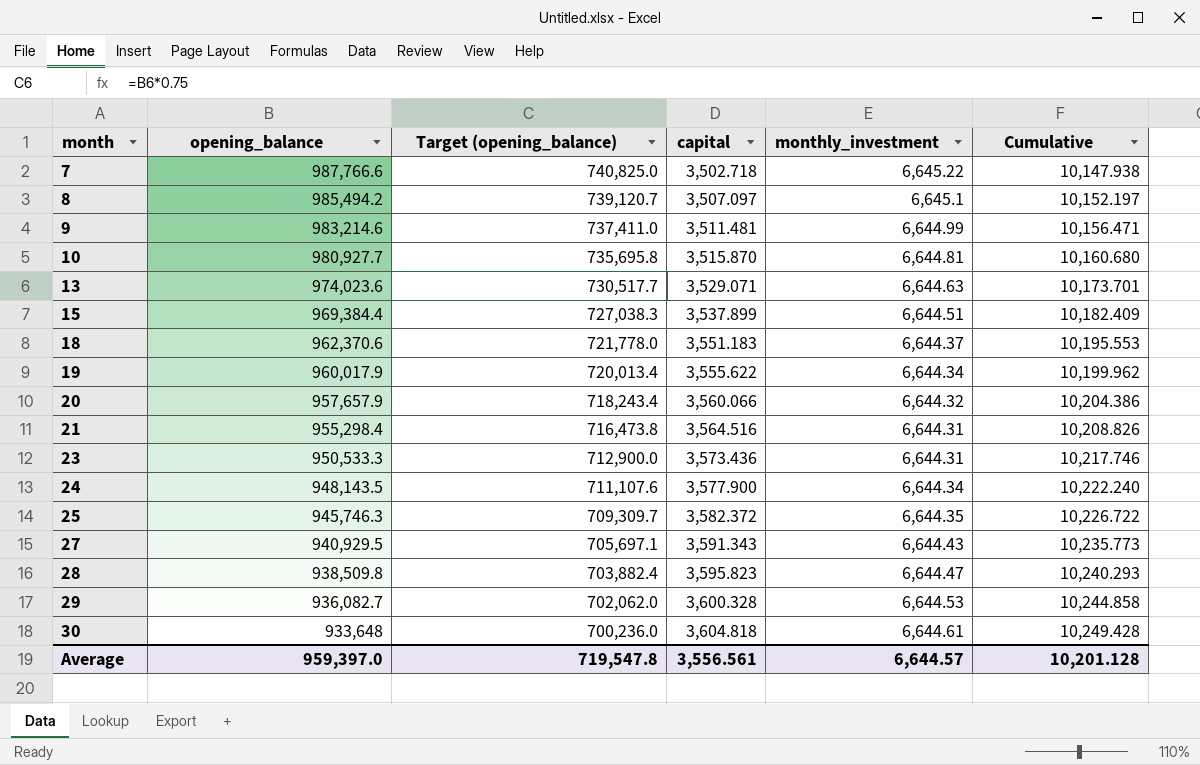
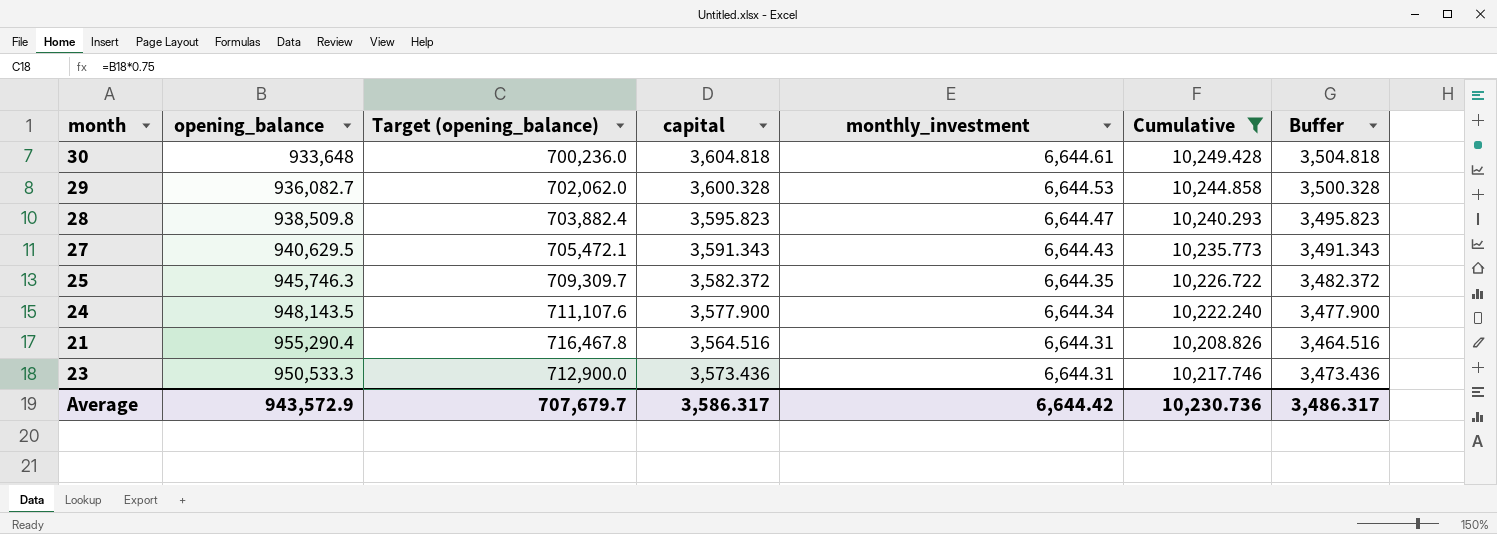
filter: none -> Cumulative >= 10,208.826
row order: month ascending -> monthly_investment descending
column Buffer | formula: none -> [capital] - 100
27 | opening_balance: 940,929.5 -> 940,629.5
27 | Target (opening_balance): 705,697.1 -> 705,472.1
21 | opening_balance: 955,298.4 -> 955,290.4
21 | Target (opening_balance): 716,473.8 -> 716,467.8
Average | opening_balance: 959,397.0 -> 943,572.9
Average | Target (opening_balance): 719,547.8 -> 707,679.7
Average | capital: 3,556.561 -> 3,586.317
Average | monthly_investment: 6,644.57 -> 6,644.42
Average | Cumulative: 10,201.128 -> 10,230.736

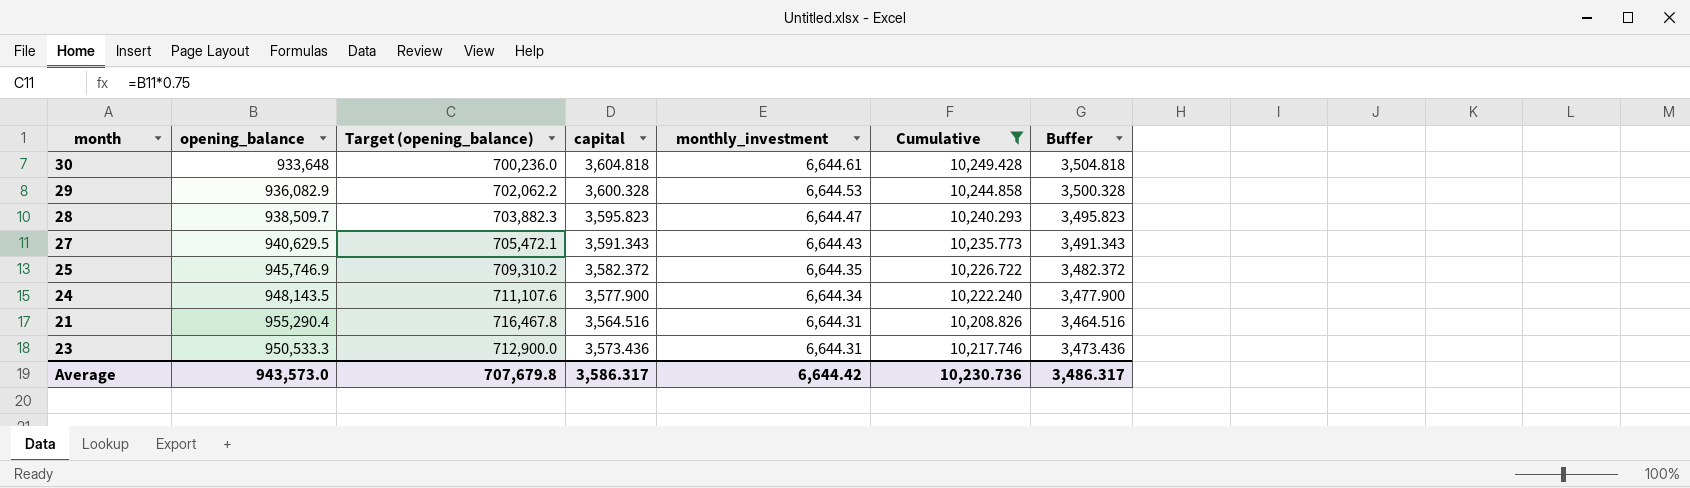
29 | opening_balance: 936,082.7 -> 936,082.9
29 | Target (opening_balance): 702,062.0 -> 702,062.2
28 | opening_balance: 938,509.8 -> 938,509.7
28 | Target (opening_balance): 703,882.4 -> 703,882.3
25 | opening_balance: 945,746.3 -> 945,746.9
25 | Target (opening_balance): 709,309.7 -> 709,310.2
Average | opening_balance: 943,572.9 -> 943,573.0
Average | Target (opening_balance): 707,679.7 -> 707,679.8

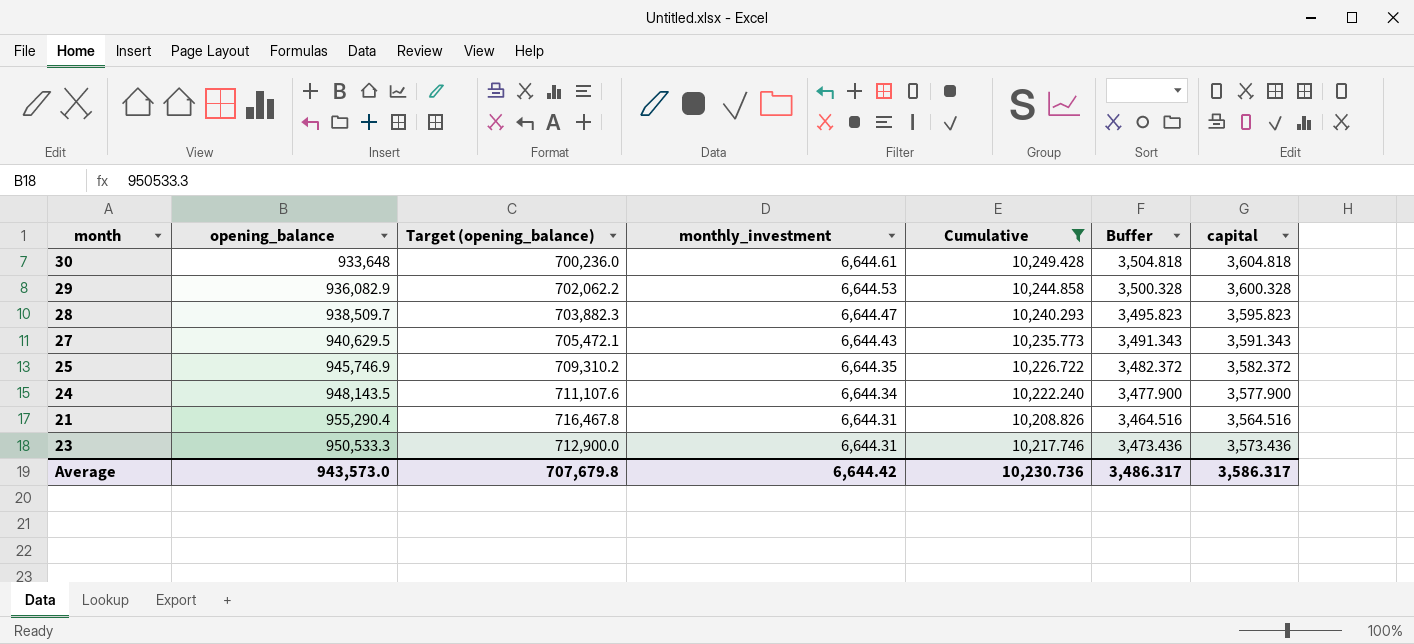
column capital | position: 4 -> 7

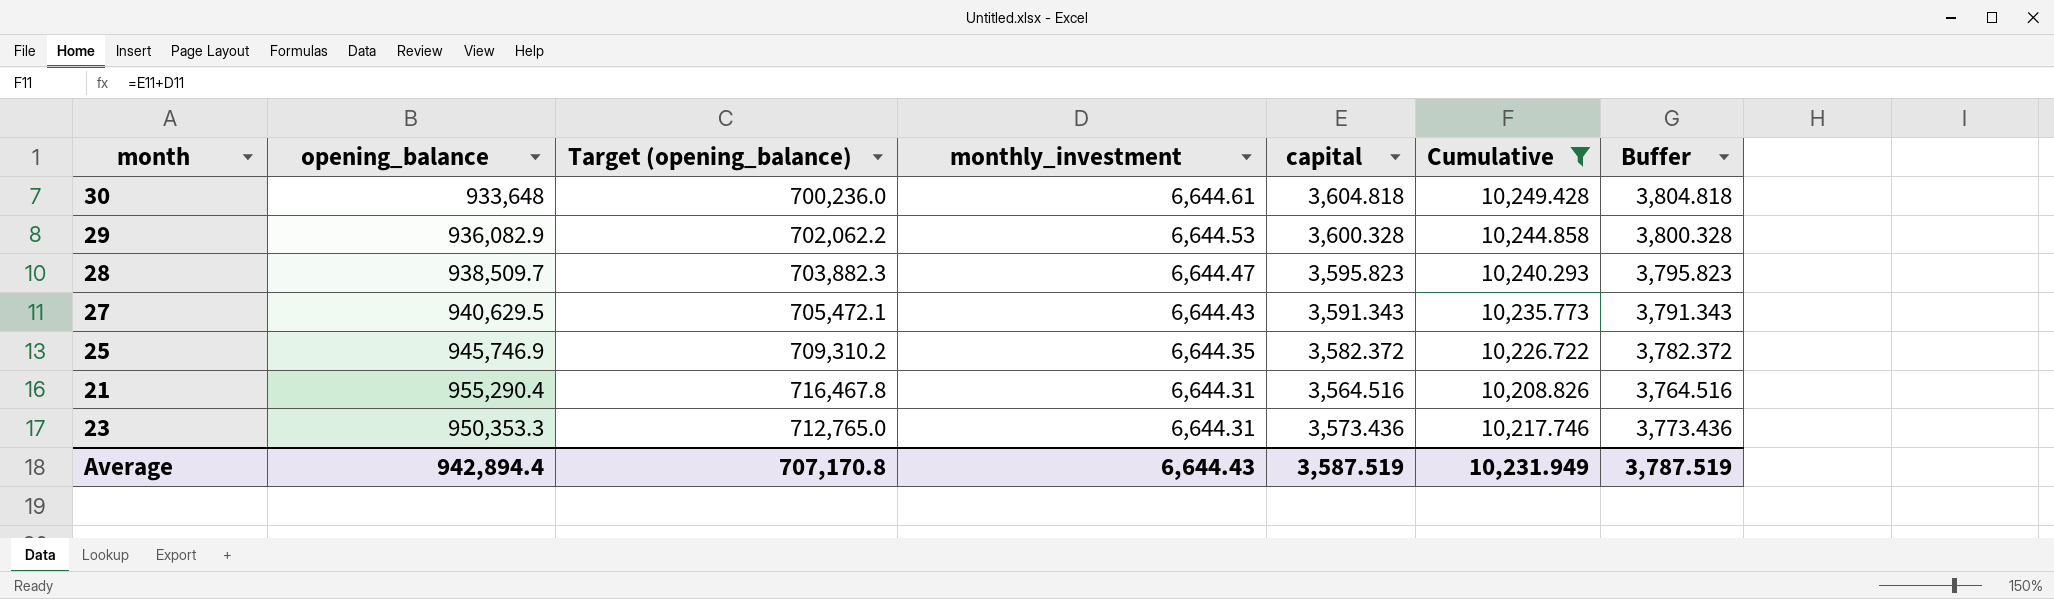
column capital | position: 7 -> 5
column Buffer | formula: [capital] - 100 -> [capital] + 200
row 24: 948,143.5 | 711,107.6 | 6,644.34 | 10,222.240 | 3,477.900 | 3,577.900 -> none
23 | opening_balance: 950,533.3 -> 950,353.3
23 | Target (opening_balance): 712,900.0 -> 712,765.0
Average | opening_balance: 943,573.0 -> 942,894.4
Average | Target (opening_balance): 707,679.8 -> 707,170.8
Average | monthly_investment: 6,644.42 -> 6,644.43
Average | capital: 3,586.317 -> 3,587.519
Average | Cumulative: 10,230.736 -> 10,231.949
Average | Buffer: 3,486.317 -> 3,787.519

